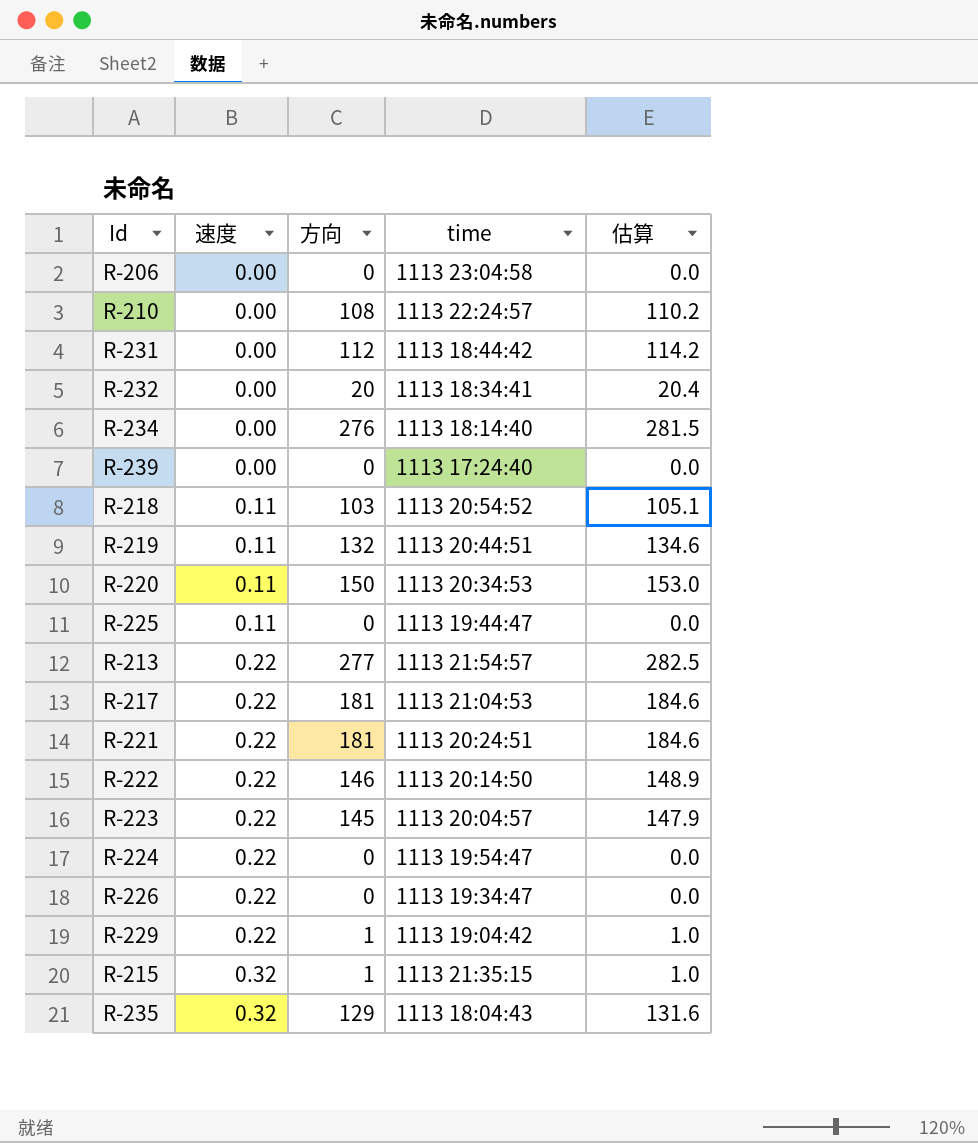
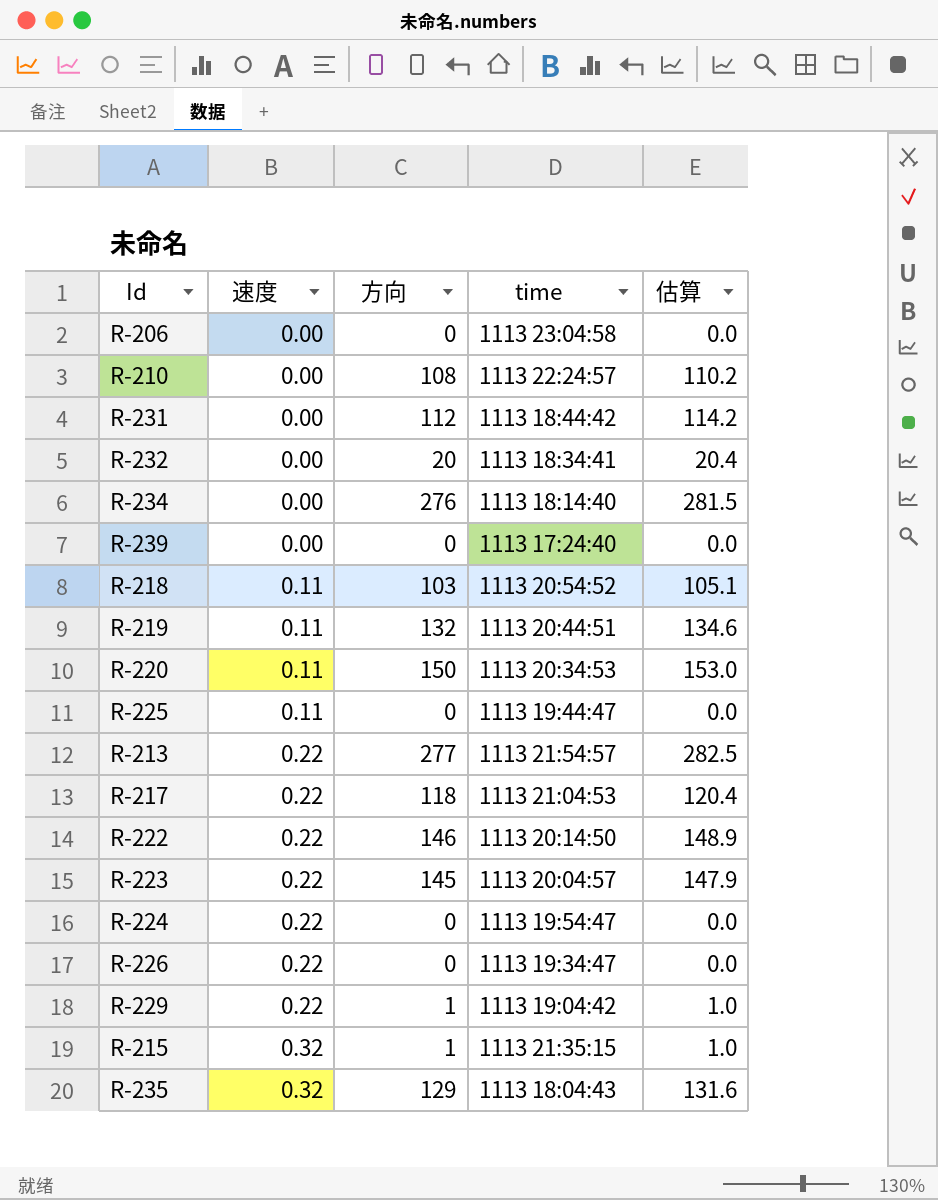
row R-221: 0.22 | 181 | 1113 20:24:51 | 184.6 -> none
R-217 | 方向: 181 -> 118
R-217 | 估算: 184.6 -> 120.4

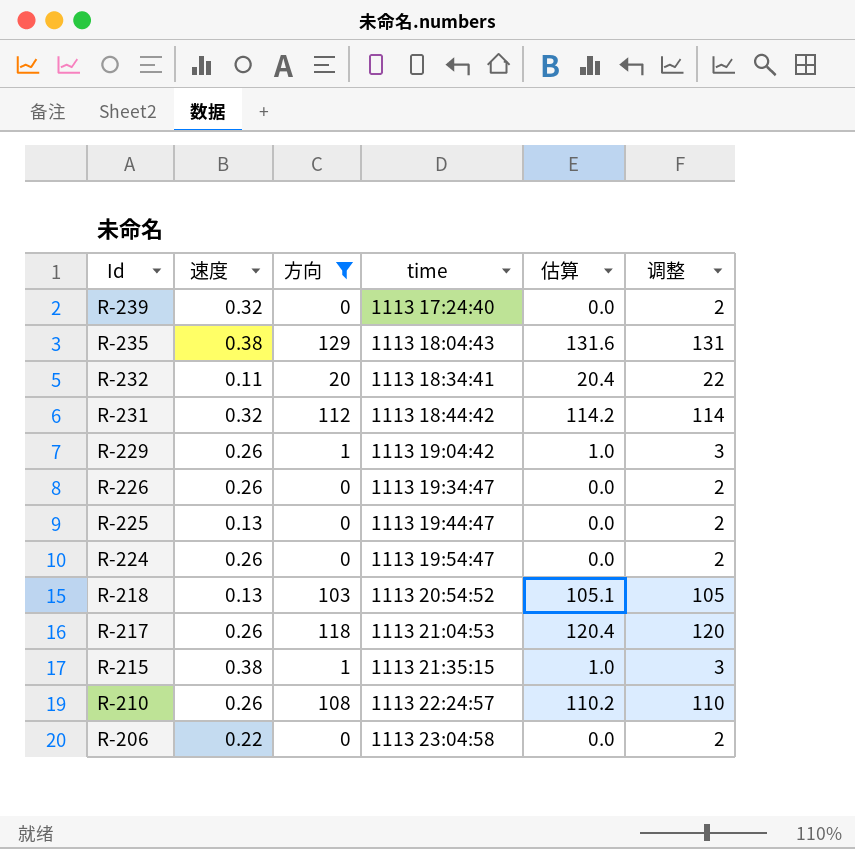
filter: none -> 方向 <= 129
row order: 速度 ascending -> Id descending
column 调整 | formula: none -> [方向] + 2
R-239 | 速度: 0.00 -> 0.32
R-235 | 速度: 0.32 -> 0.38
R-232 | 速度: 0.00 -> 0.11
R-231 | 速度: 0.00 -> 0.32
R-229 | 速度: 0.22 -> 0.26
R-226 | 速度: 0.22 -> 0.26
R-225 | 速度: 0.11 -> 0.13
R-224 | 速度: 0.22 -> 0.26
R-218 | 速度: 0.11 -> 0.13
R-217 | 速度: 0.22 -> 0.26
R-215 | 速度: 0.32 -> 0.38
R-210 | 速度: 0.00 -> 0.26
R-206 | 速度: 0.00 -> 0.22

